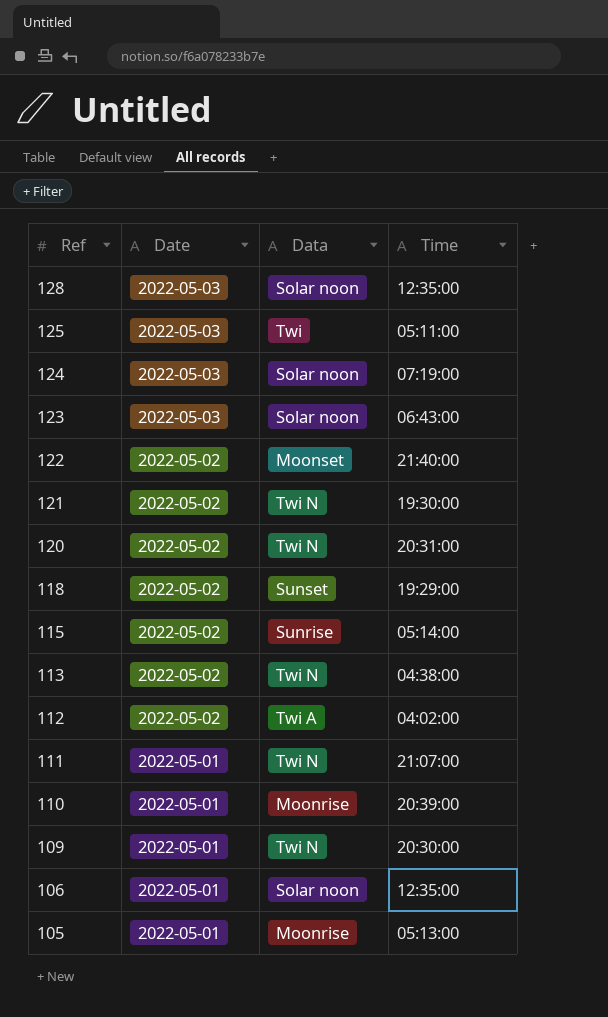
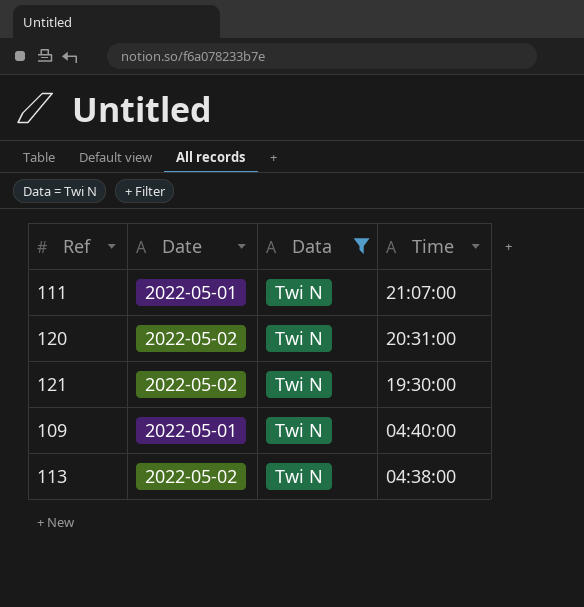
filter: none -> Data = Twi N
row order: Ref descending -> Time descending
109 | Time: 20:30:00 -> 04:40:00

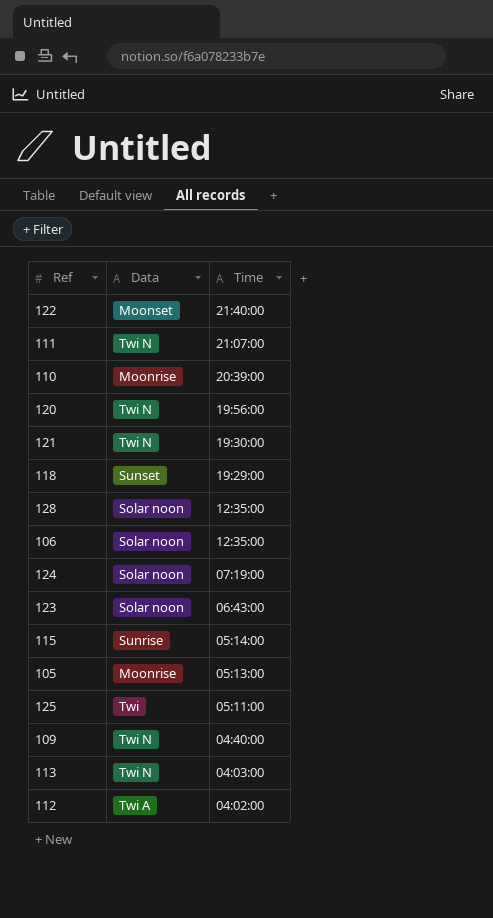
filter: Data = Twi N -> none
column Date | position: 2 -> none
120 | Time: 20:31:00 -> 19:56:00
113 | Time: 04:38:00 -> 04:03:00

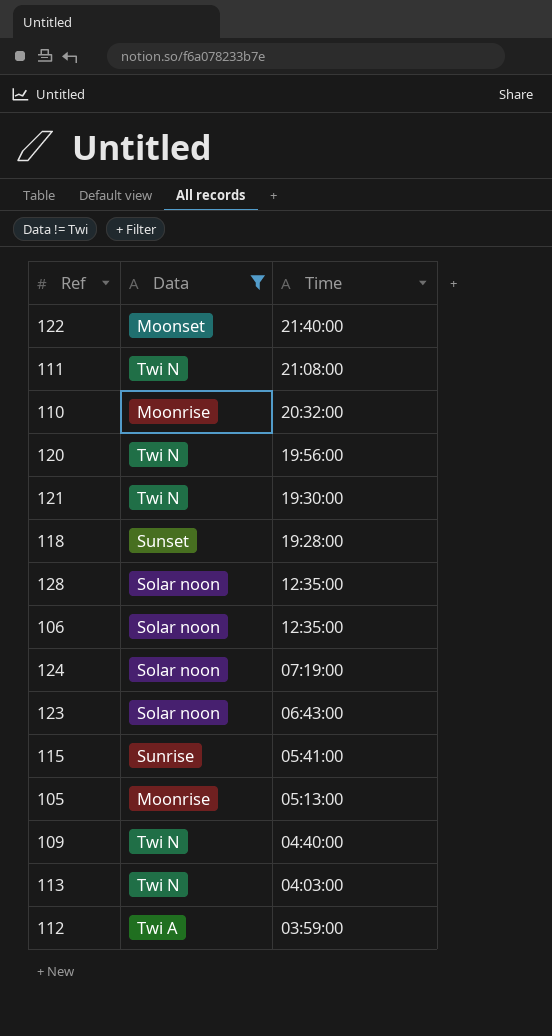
filter: none -> Data != Twi
111 | Time: 21:07:00 -> 21:08:00
110 | Time: 20:39:00 -> 20:32:00
118 | Time: 19:29:00 -> 19:28:00
115 | Time: 05:14:00 -> 05:41:00
112 | Time: 04:02:00 -> 03:59:00

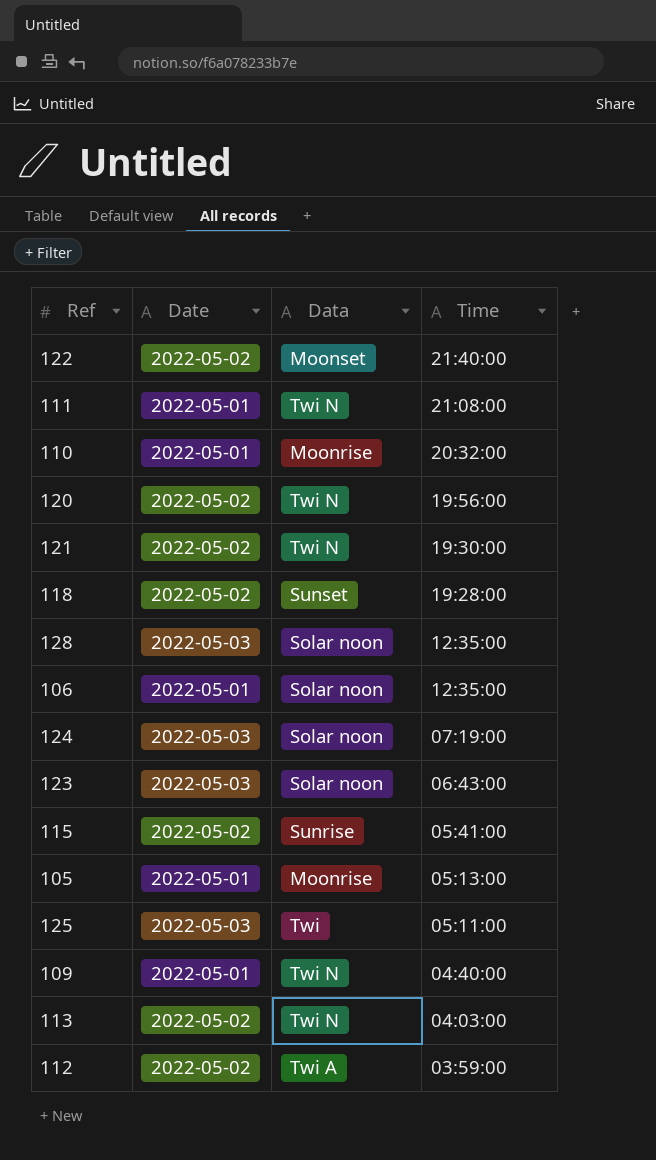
filter: Data != Twi -> none
column Date | position: none -> 2

